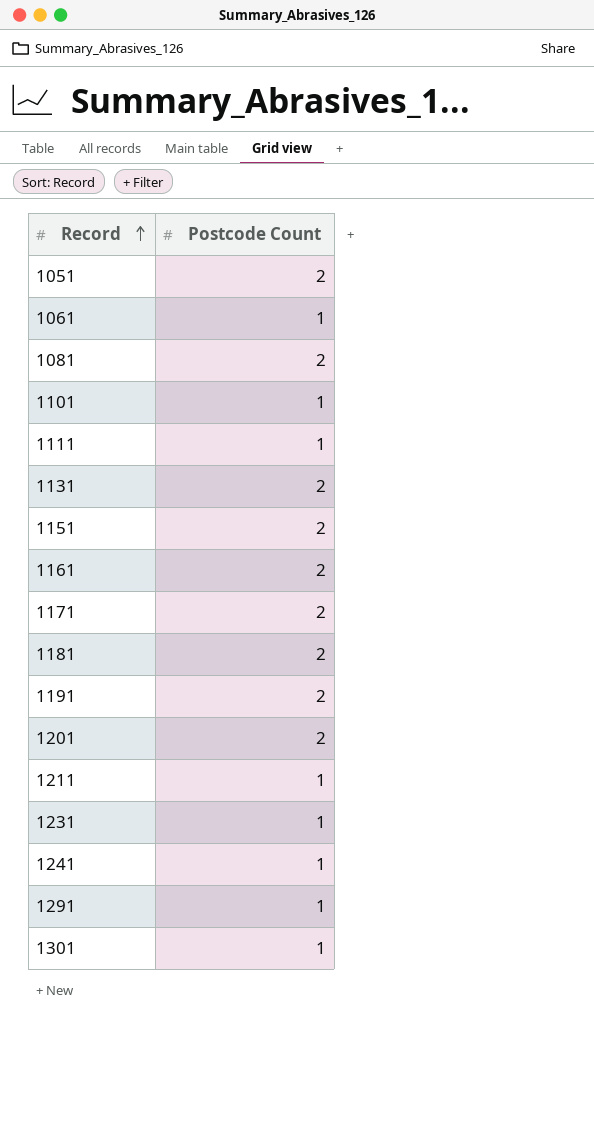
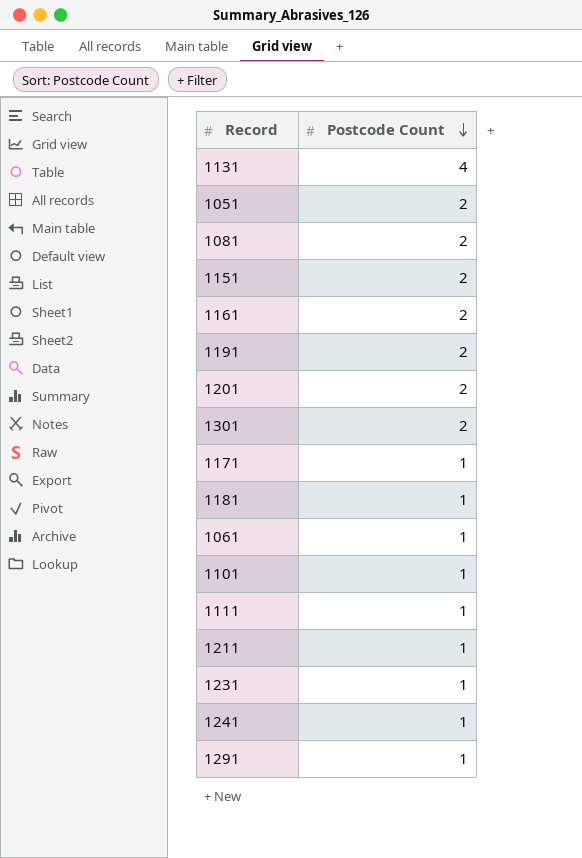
row order: Record ascending -> Postcode Count descending
1131 | Postcode Count: 2 -> 4
1301 | Postcode Count: 1 -> 2
1171 | Postcode Count: 2 -> 1
1181 | Postcode Count: 2 -> 1

